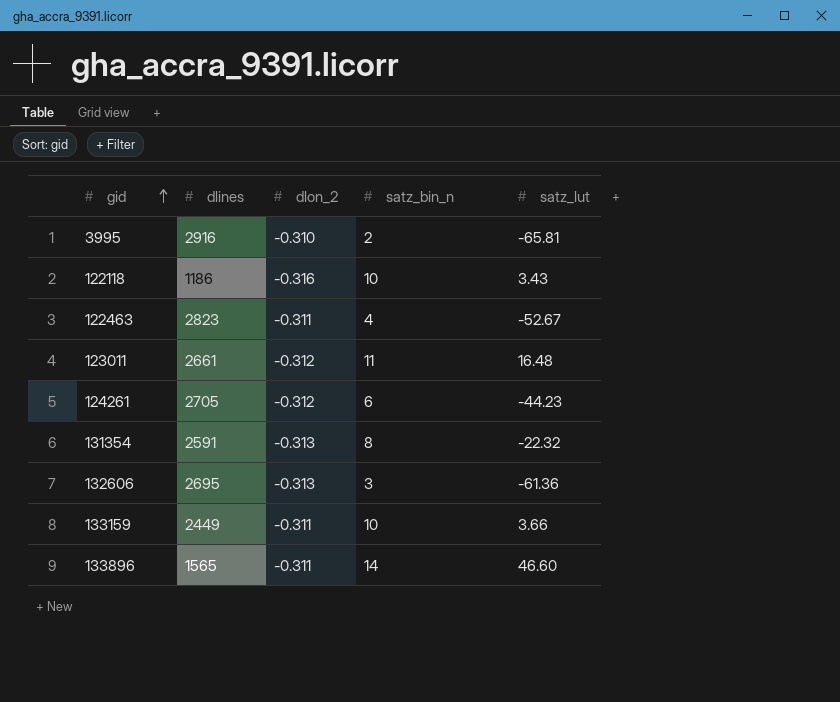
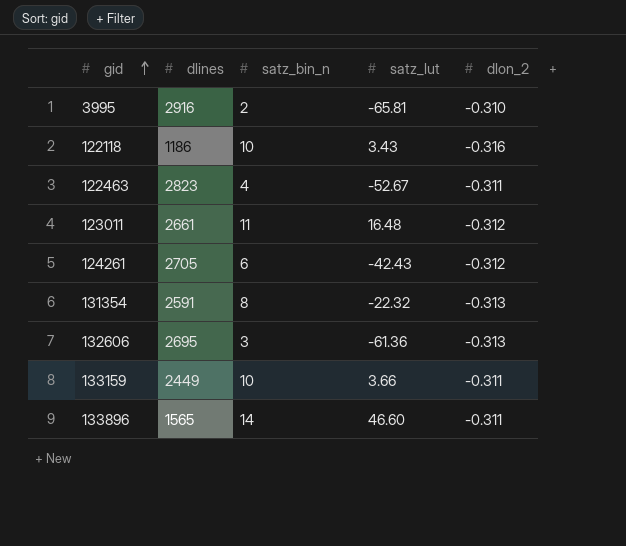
column dlon_2 | position: 3 -> 5
124261 | satz_lut: -44.23 -> -42.43

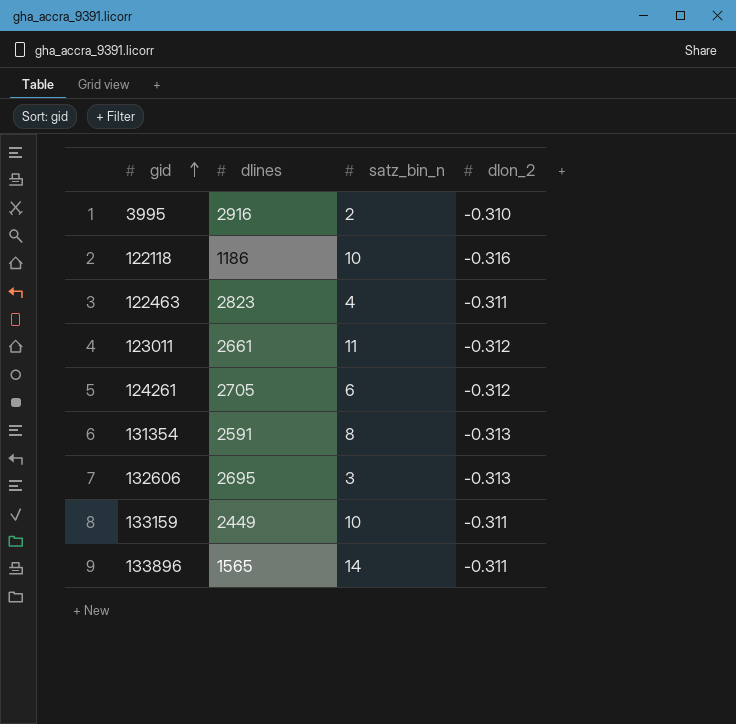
column satz_lut | position: 4 -> none

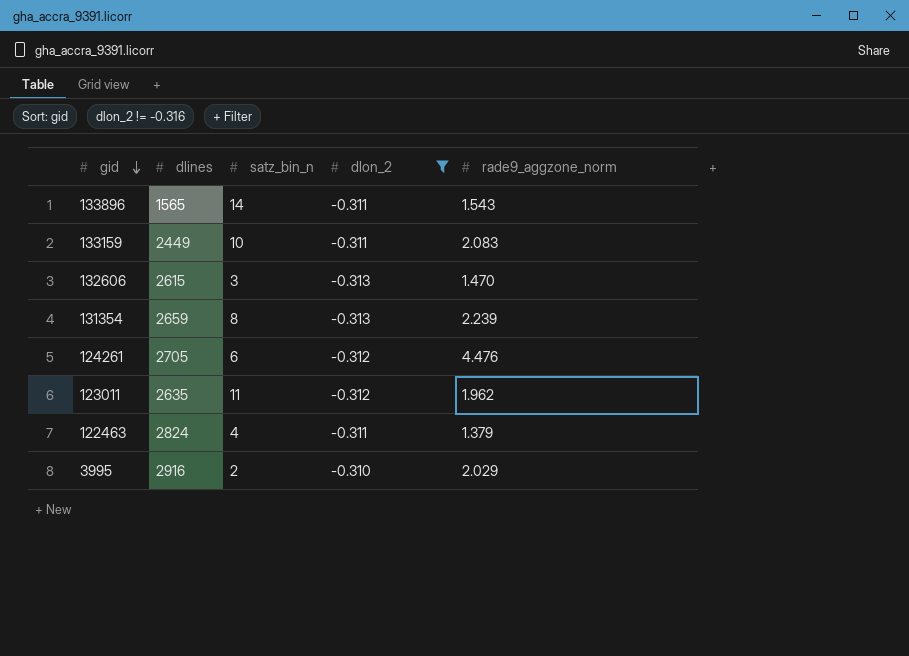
filter: none -> dlon_2 != -0.316
row order: gid ascending -> gid descending
column rade9_aggzone_norm | position: none -> 5
132606 | dlines: 2695 -> 2615
131354 | dlines: 2591 -> 2659
123011 | dlines: 2661 -> 2635
122463 | dlines: 2823 -> 2824

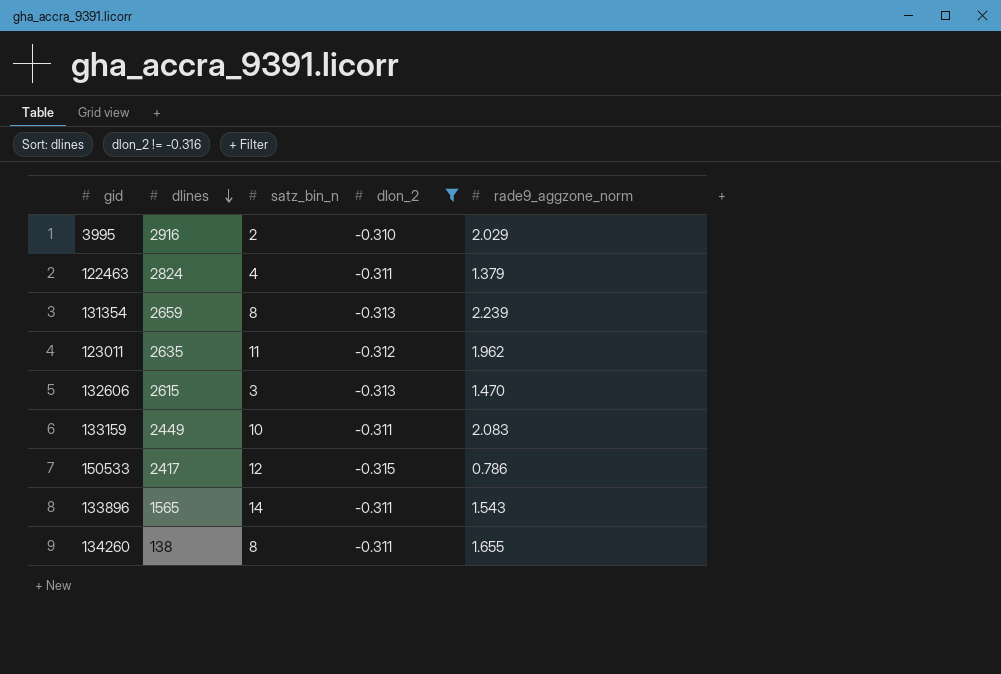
row order: gid descending -> dlines descending
row 124261: 2705 | 6 | -0.312 | 4.476 -> none
row 150533: none -> 2417 | 12 | -0.315 | 0.786
row 134260: none -> 138 | 8 | -0.311 | 1.655

